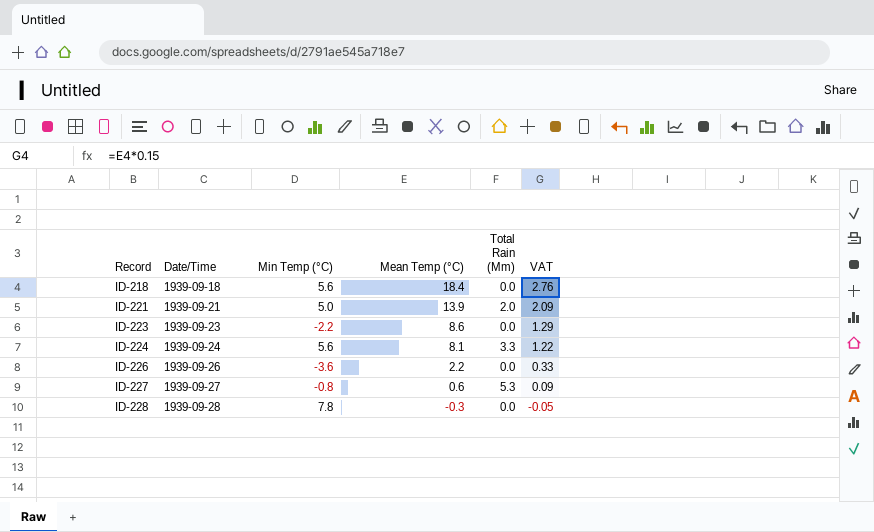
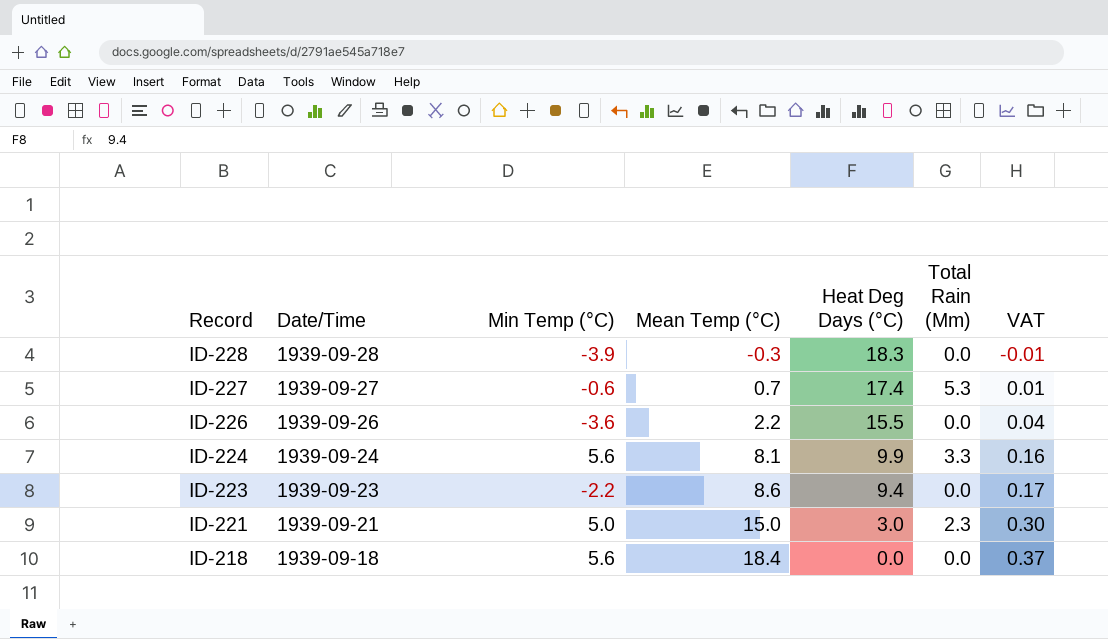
row order: Record ascending -> Record descending
column Heat Deg Days (°C) | position: none -> 5
column VAT | formula: [Mean Temp (°C)] * 0.15 -> [Mean Temp (°C)] * 0.02
ID-228 | Min Temp (°C): 7.8 -> -3.9
ID-227 | Min Temp (°C): -0.8 -> -0.6
ID-227 | Mean Temp (°C): 0.6 -> 0.7
ID-221 | Mean Temp (°C): 13.9 -> 15.0
ID-221 | Total Rain (Mm): 2.0 -> 2.3

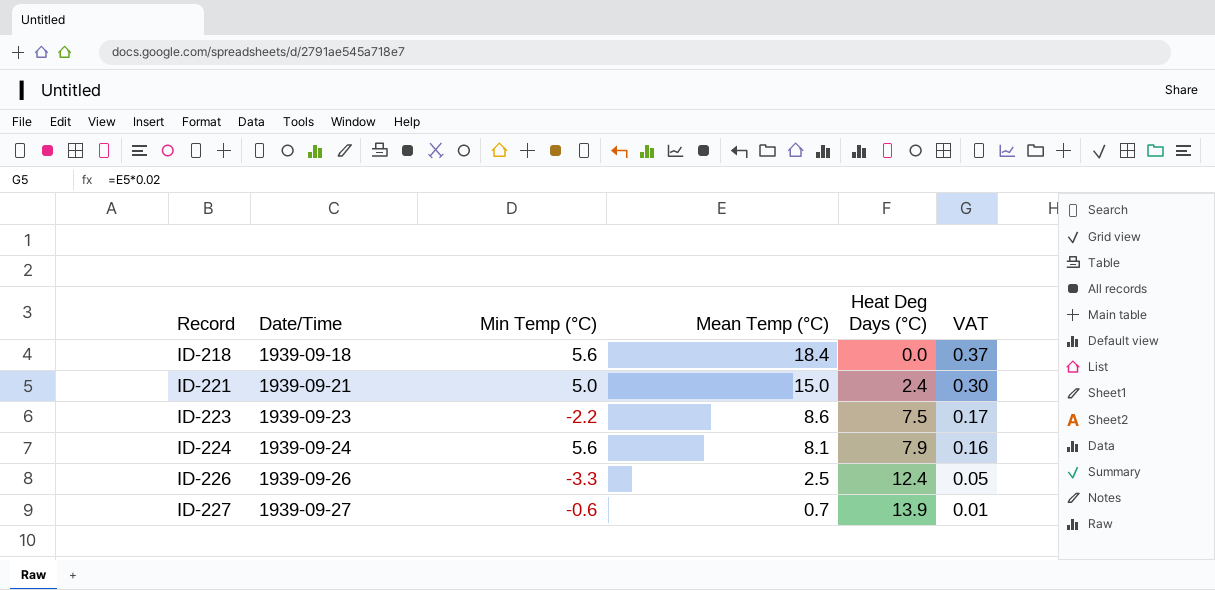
row order: Record descending -> Record ascending
column Total Rain (Mm) | position: 6 -> none
row ID-228: 1939-09-28 | -3.9 | -0.3 | 18.3 | 0.0 | -0.01 -> none
ID-221 | Heat Deg Days (°C): 3.0 -> 2.4
ID-223 | Heat Deg Days (°C): 9.4 -> 7.5
ID-224 | Heat Deg Days (°C): 9.9 -> 7.9
ID-226 | Min Temp (°C): -3.6 -> -3.3
ID-226 | Mean Temp (°C): 2.2 -> 2.5
ID-226 | Heat Deg Days (°C): 15.5 -> 12.4
ID-226 | VAT: 0.04 -> 0.05
ID-227 | Heat Deg Days (°C): 17.4 -> 13.9

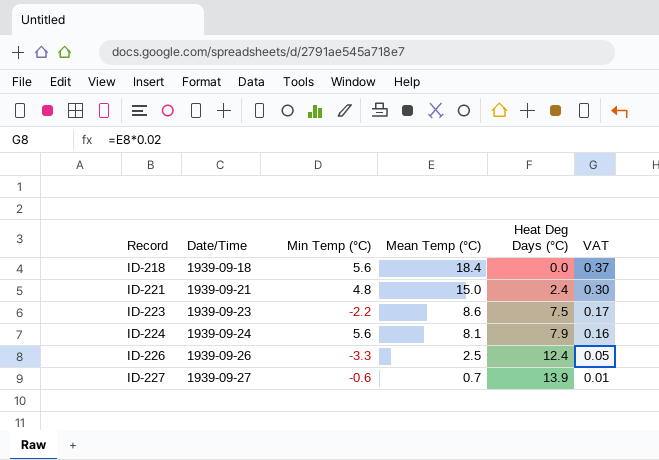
ID-221 | Min Temp (°C): 5.0 -> 4.8

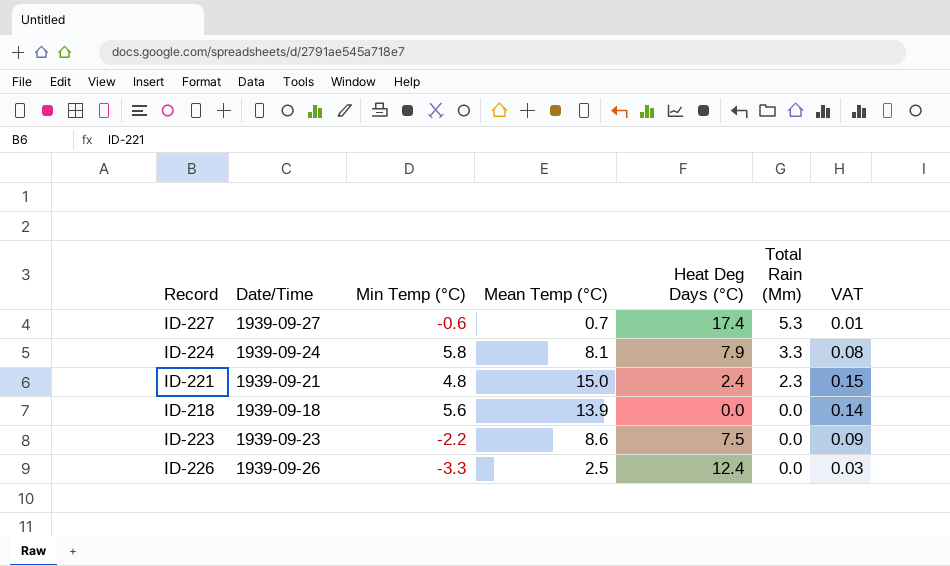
row order: Record ascending -> Total Rain (Mm) descending
column Total Rain (Mm) | position: none -> 6
column VAT | formula: [Mean Temp (°C)] * 0.02 -> [Mean Temp (°C)] * 0.01
ID-227 | Heat Deg Days (°C): 13.9 -> 17.4
ID-224 | Min Temp (°C): 5.6 -> 5.8
ID-218 | Mean Temp (°C): 18.4 -> 13.9

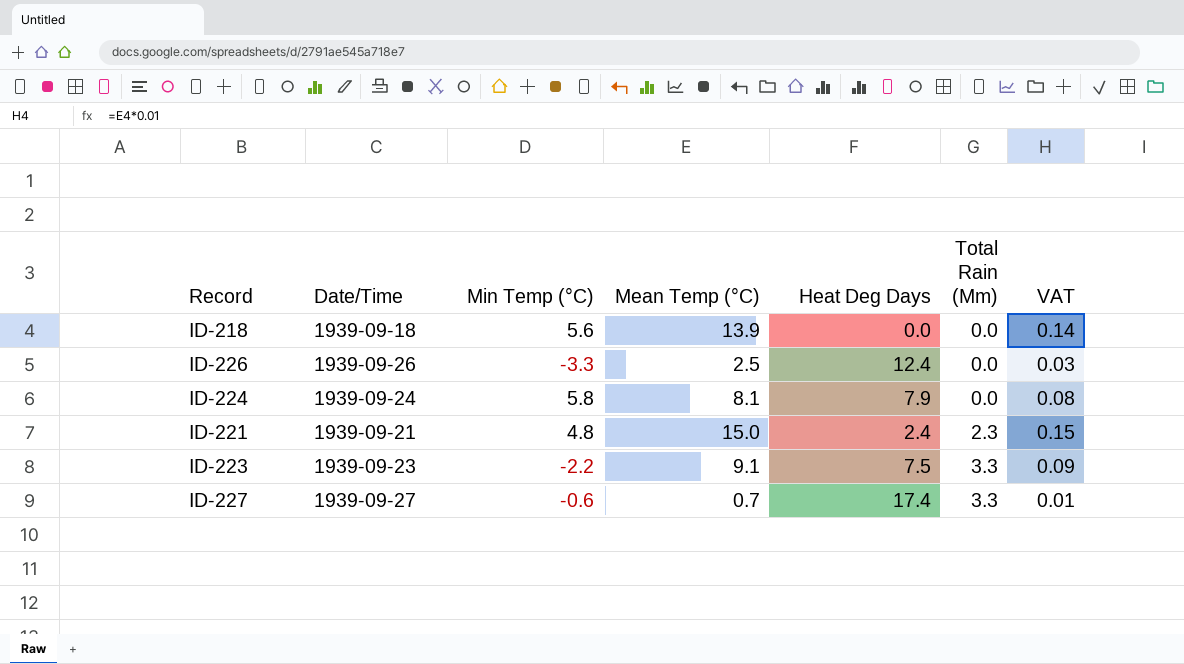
row order: Total Rain (Mm) descending -> Total Rain (Mm) ascending
column name: Heat Deg Days (°C) -> Heat Deg Days
ID-224 | Total Rain (Mm): 3.3 -> 0.0
ID-223 | Mean Temp (°C): 8.6 -> 9.1
ID-223 | Total Rain (Mm): 0.0 -> 3.3
ID-227 | Total Rain (Mm): 5.3 -> 3.3

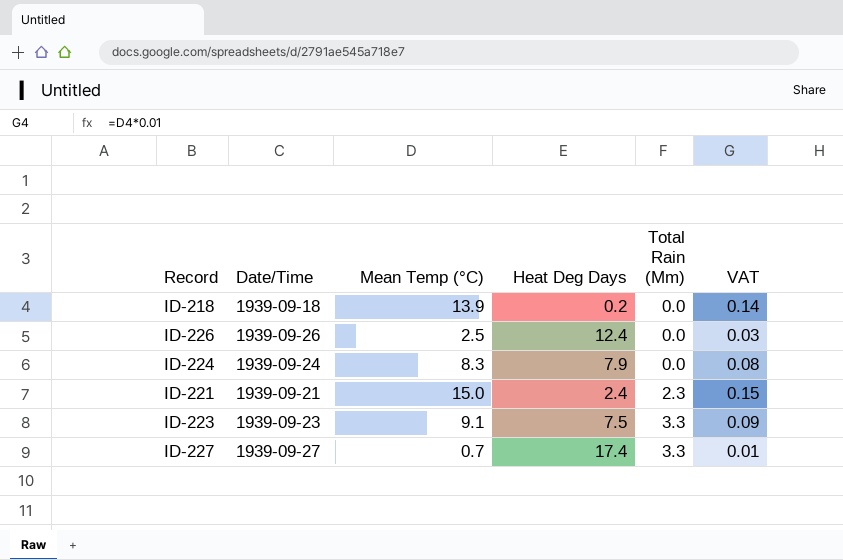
column Min Temp (°C) | position: 3 -> none
ID-218 | Heat Deg Days: 0.0 -> 0.2
ID-224 | Mean Temp (°C): 8.1 -> 8.3

